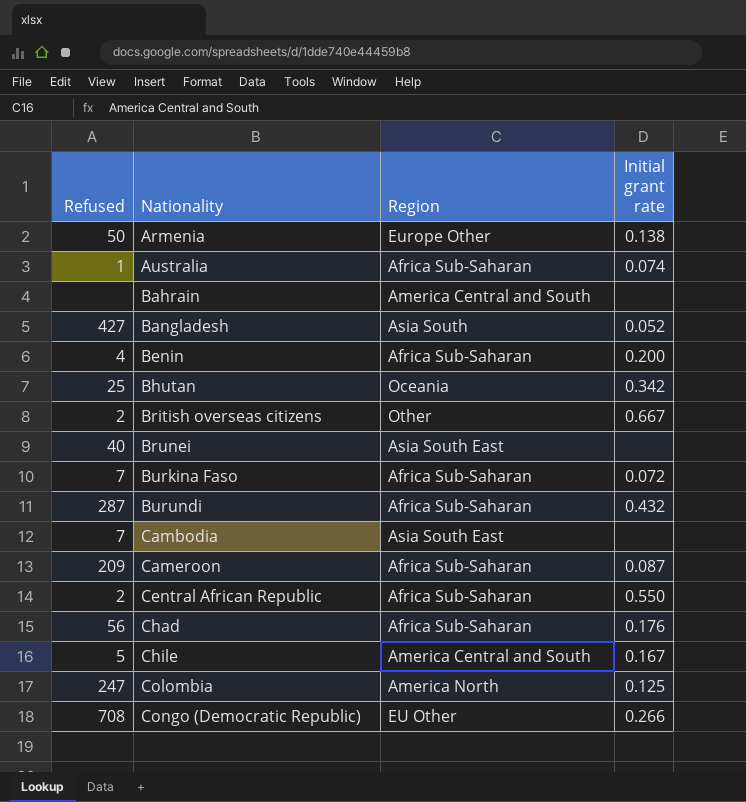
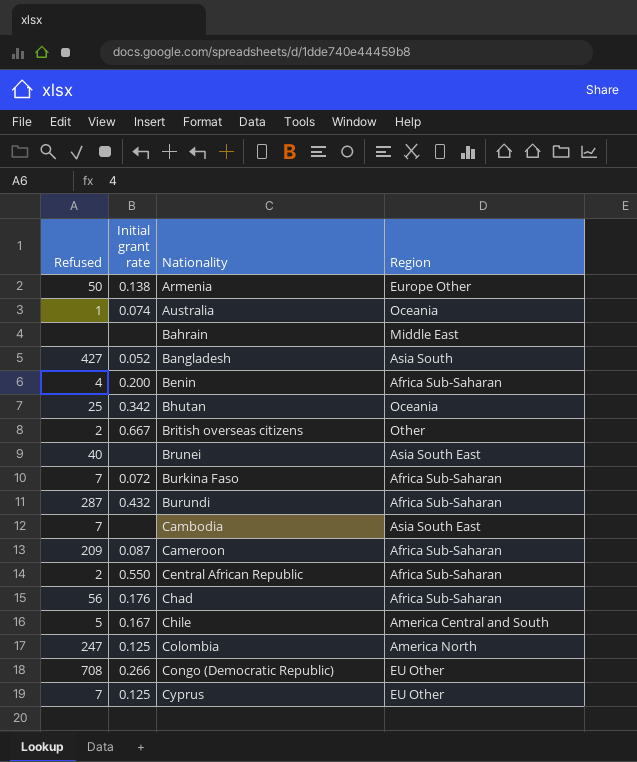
column Initial grant rate | position: 4 -> 2
Australia | Region: Africa Sub-Saharan -> Oceania
Bahrain | Region: America Central and South -> Middle East
row Cyprus: none -> 7 | 0.125 | EU Other

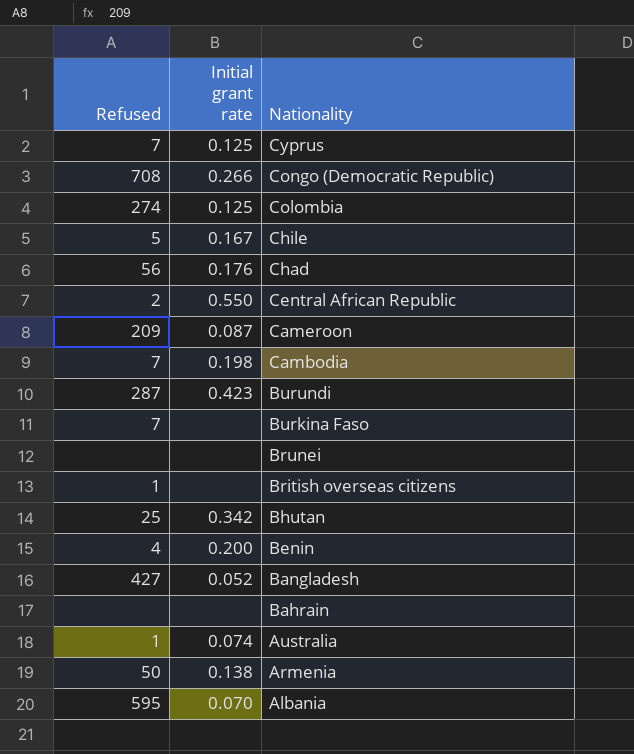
row order: Nationality ascending -> Nationality descending
column Region | position: 4 -> none
Colombia | Refused: 247 -> 274
Cambodia | Initial grant rate: none -> 0.198
Burundi | Initial grant rate: 0.432 -> 0.423
Burkina Faso | Initial grant rate: 0.072 -> none
Brunei | Refused: 40 -> none
British overseas citizens | Refused: 2 -> 1
British overseas citizens | Initial grant rate: 0.667 -> none
row Albania: none -> 595 | 0.070

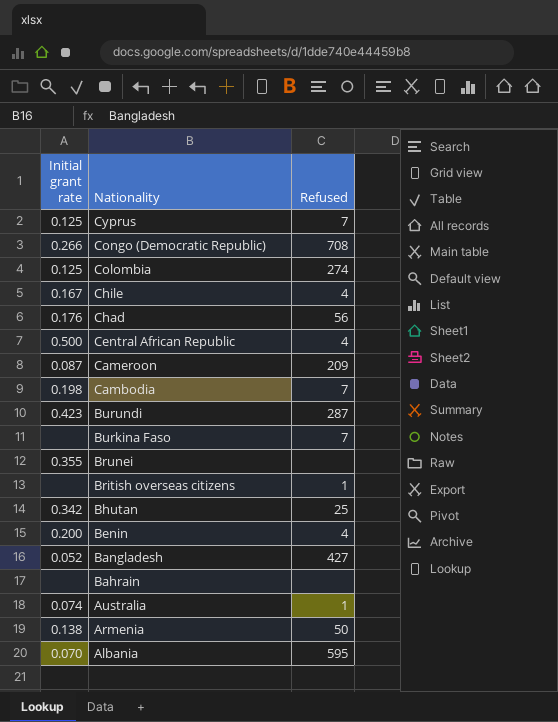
column Refused | position: 1 -> 3
Chile | Refused: 5 -> 4
Central African Republic | Initial grant rate: 0.550 -> 0.500
Central African Republic | Refused: 2 -> 4
Brunei | Initial grant rate: none -> 0.355

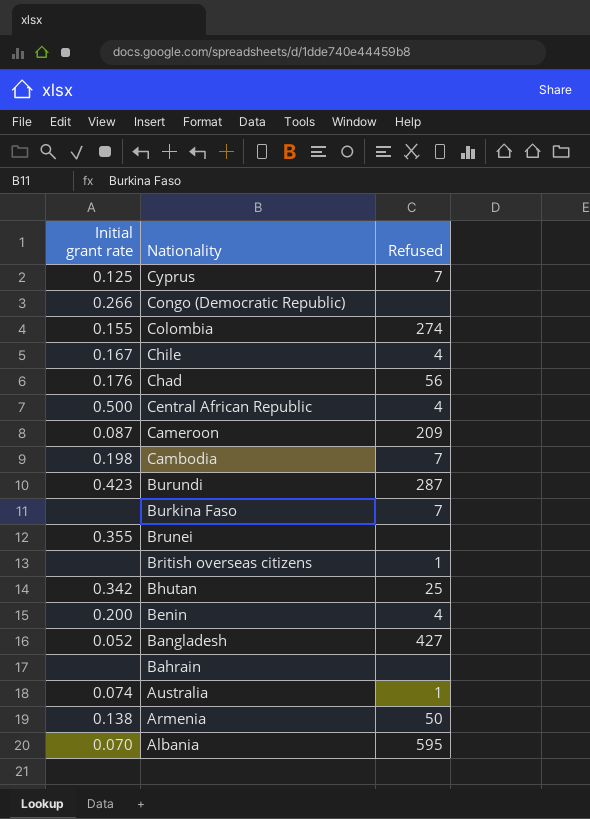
Congo (Democratic Republic) | Refused: 708 -> none
Colombia | Initial grant rate: 0.125 -> 0.155

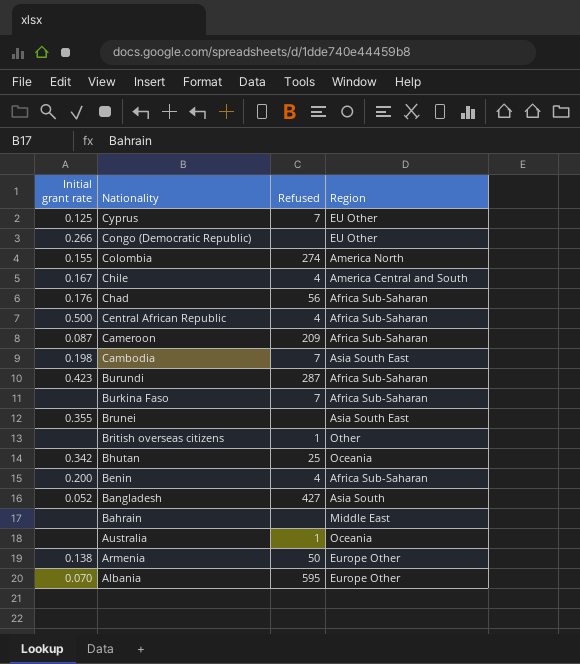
column Region | position: none -> 4
Australia | Initial grant rate: 0.074 -> none

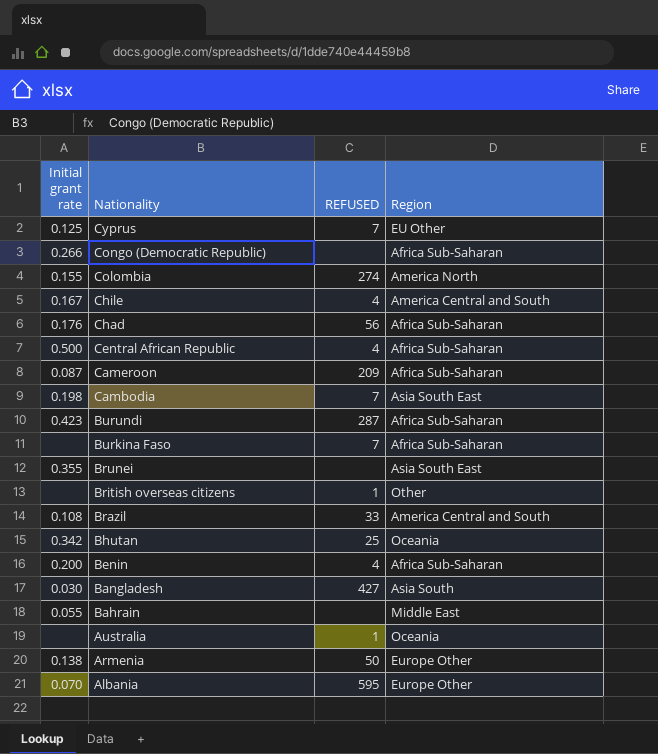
column name: Refused -> REFUSED
Congo (Democratic Republic) | Region: EU Other -> Africa Sub-Saharan
row Brazil: none -> 0.108 | 33 | America Central and South
Bangladesh | Initial grant rate: 0.052 -> 0.030
Bahrain | Initial grant rate: none -> 0.055

